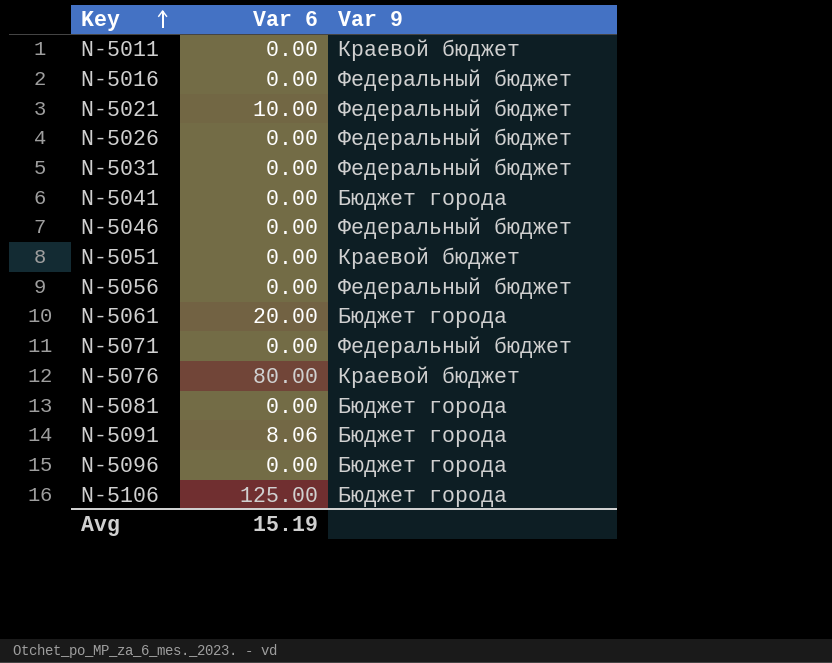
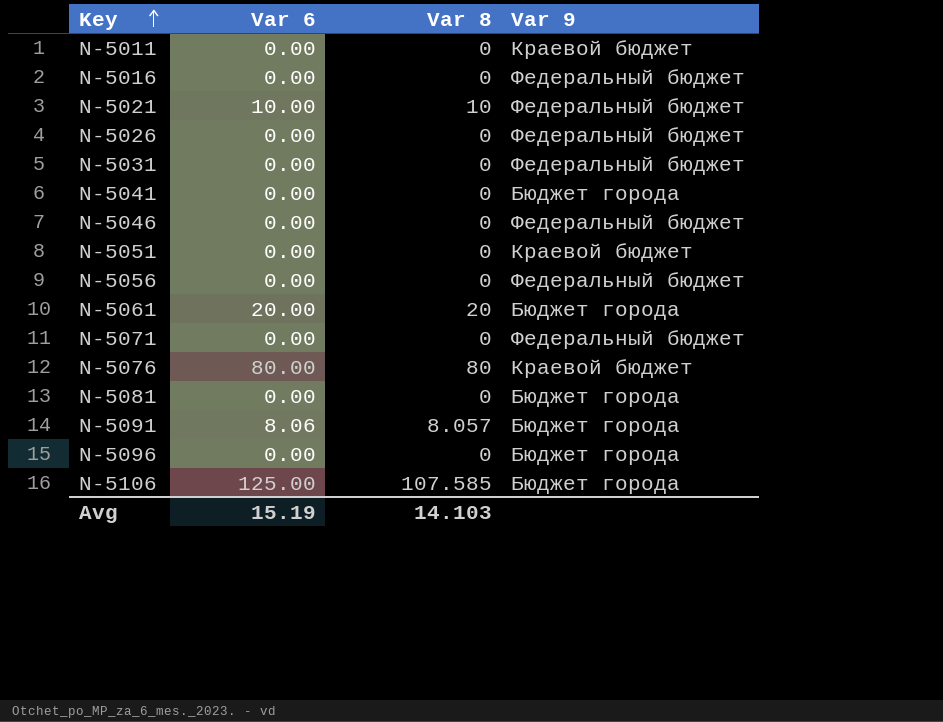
column Var 8 | position: none -> 3

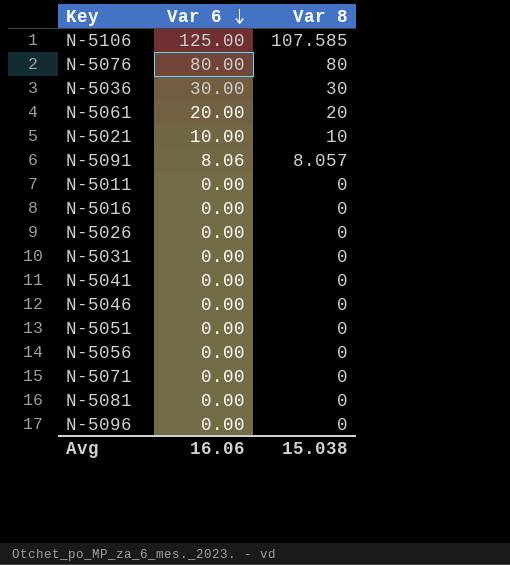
row order: Key ascending -> Var 6 descending
column Var 9 | position: 4 -> none
row N-5036: none -> 30.00 | 30
Avg | Var 6: 15.19 -> 16.06
Avg | Var 8: 14.103 -> 15.038

